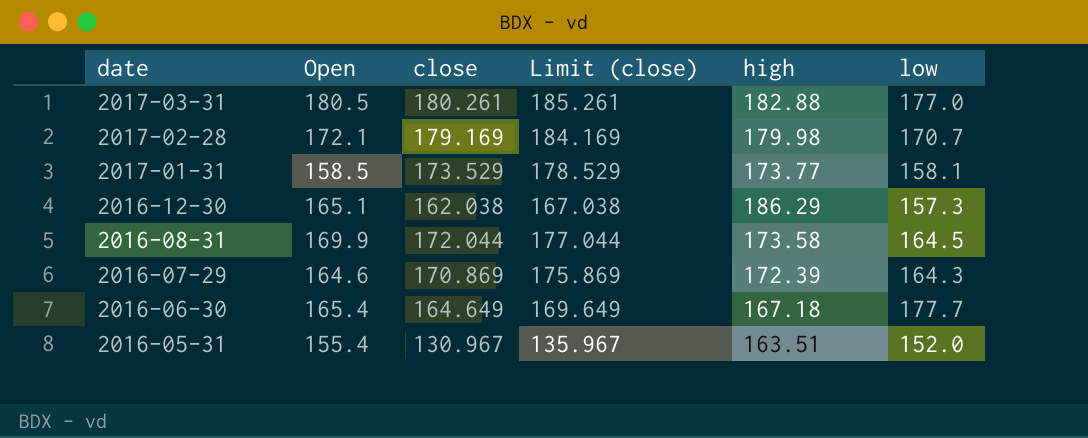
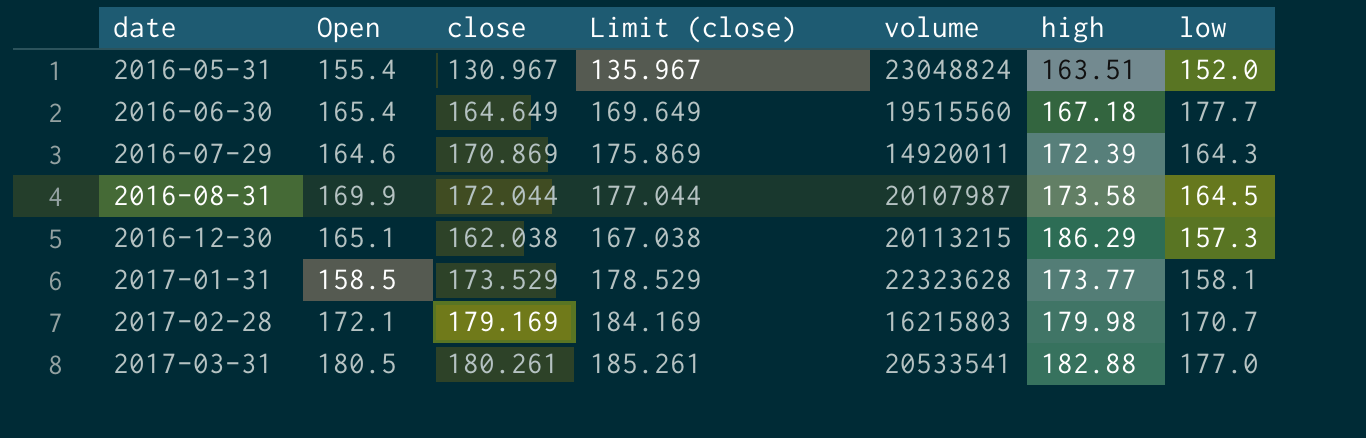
row order: date descending -> date ascending
column volume | position: none -> 5

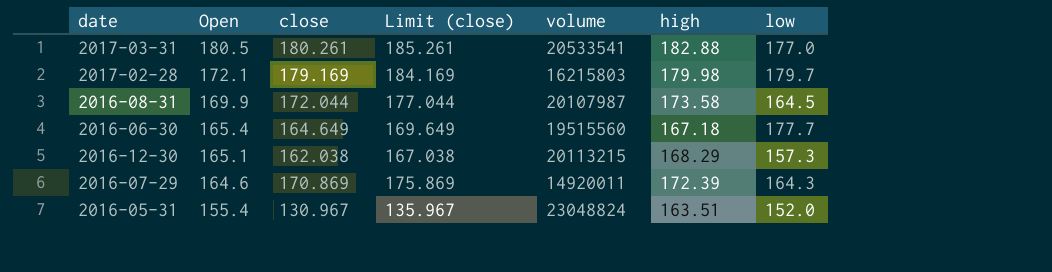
row order: date ascending -> Open descending
row 2017-01-31: 158.5 | 173.529 | 178.529 | 22323628 | 173.77 | 158.1 -> none
2017-02-28 | low: 170.7 -> 179.7
2016-12-30 | high: 186.29 -> 168.29

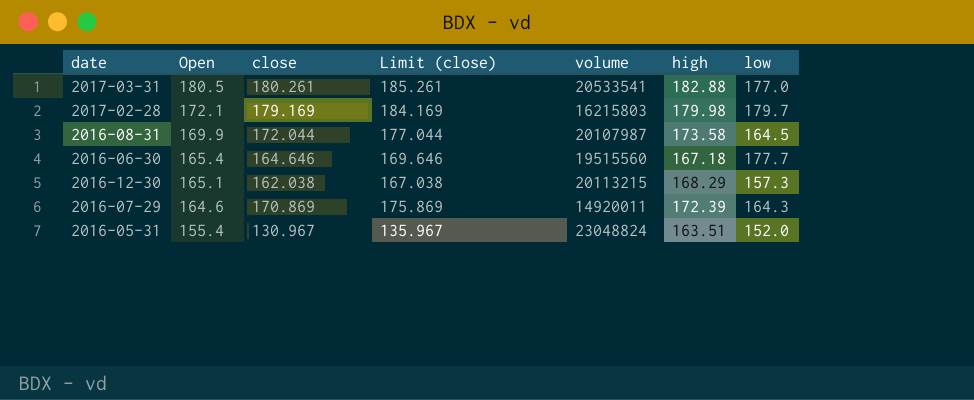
2016-06-30 | close: 164.649 -> 164.646
2016-06-30 | Limit (close): 169.649 -> 169.646

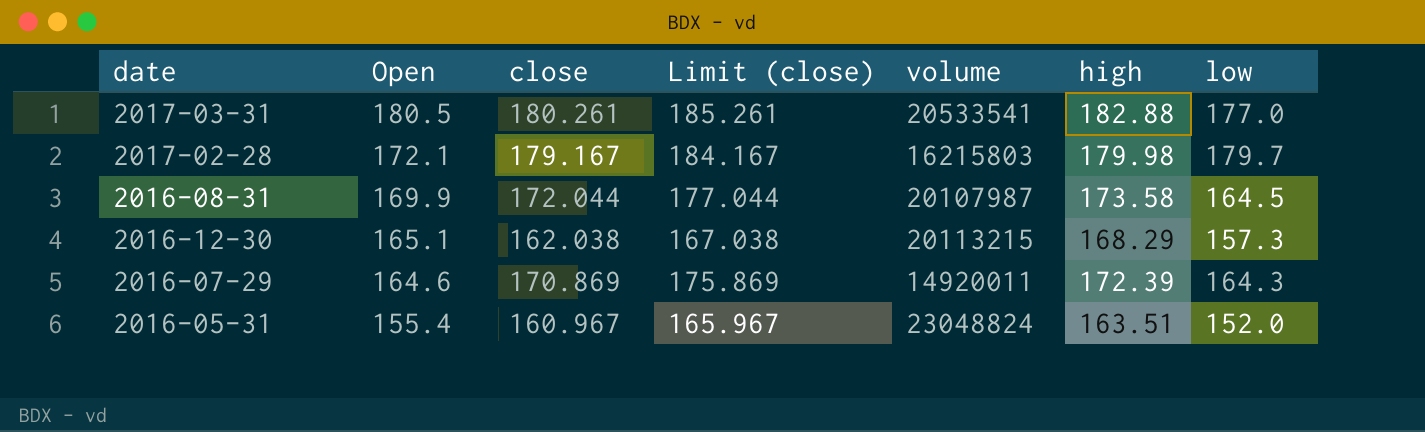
row 2016-06-30: 165.4 | 164.646 | 169.646 | 19515560 | 167.18 | 177.7 -> none
2017-02-28 | close: 179.169 -> 179.167
2017-02-28 | Limit (close): 184.169 -> 184.167
2016-05-31 | close: 130.967 -> 160.967
2016-05-31 | Limit (close): 135.967 -> 165.967

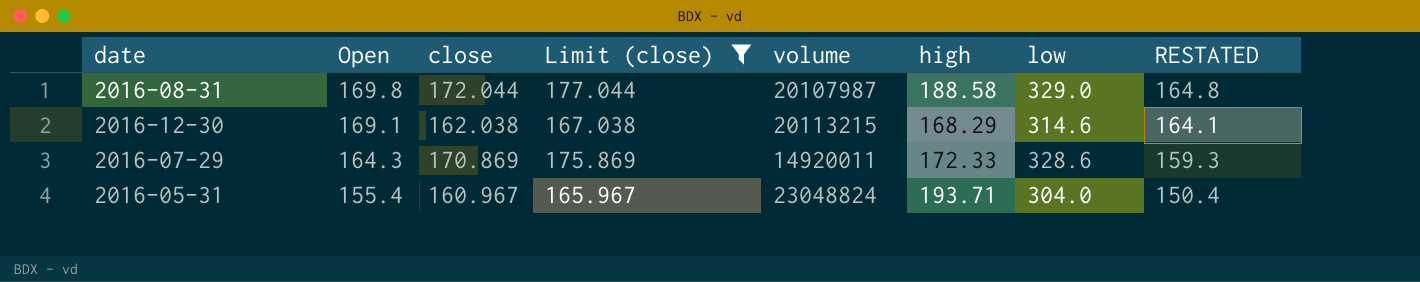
filter: none -> Limit (close) <= 177.044
column RESTATED | formula: none -> [Open] - 5
2016-08-31 | Open: 169.9 -> 169.8
2016-08-31 | high: 173.58 -> 188.58
2016-08-31 | low: 164.5 -> 329.0
2016-12-30 | Open: 165.1 -> 169.1
2016-12-30 | low: 157.3 -> 314.6
2016-07-29 | Open: 164.6 -> 164.3
2016-07-29 | high: 172.39 -> 172.33
2016-07-29 | low: 164.3 -> 328.6
2016-05-31 | high: 163.51 -> 193.71
2016-05-31 | low: 152.0 -> 304.0

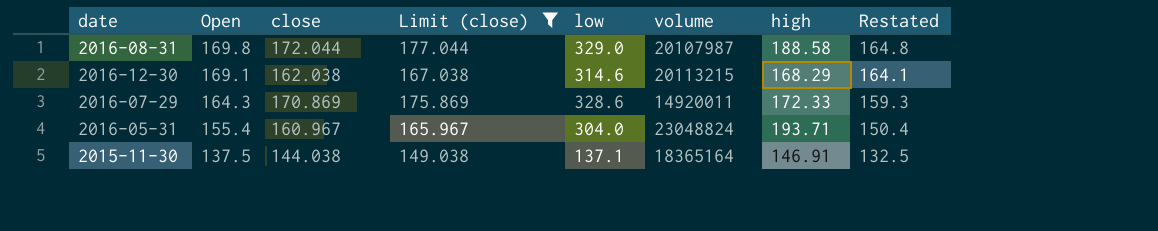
column low | position: 7 -> 5
column name: RESTATED -> Restated
row 2015-11-30: none -> 137.5 | 144.038 | 149.038 | 137.1 | 18365164 | 146.91 | 132.5

